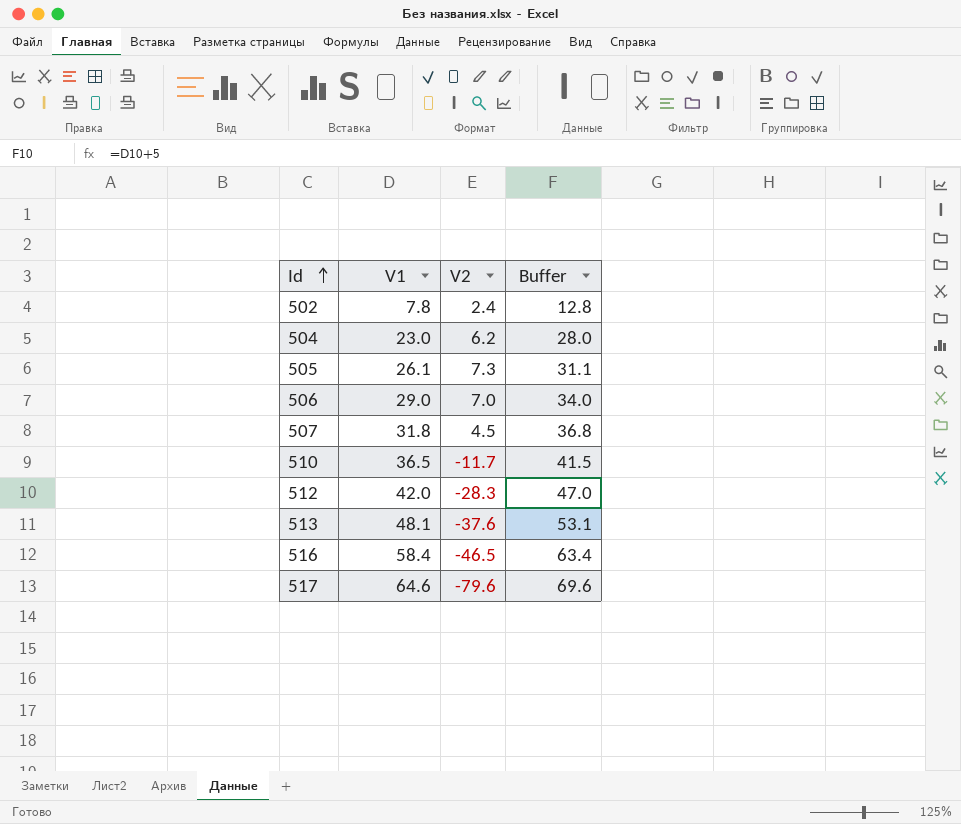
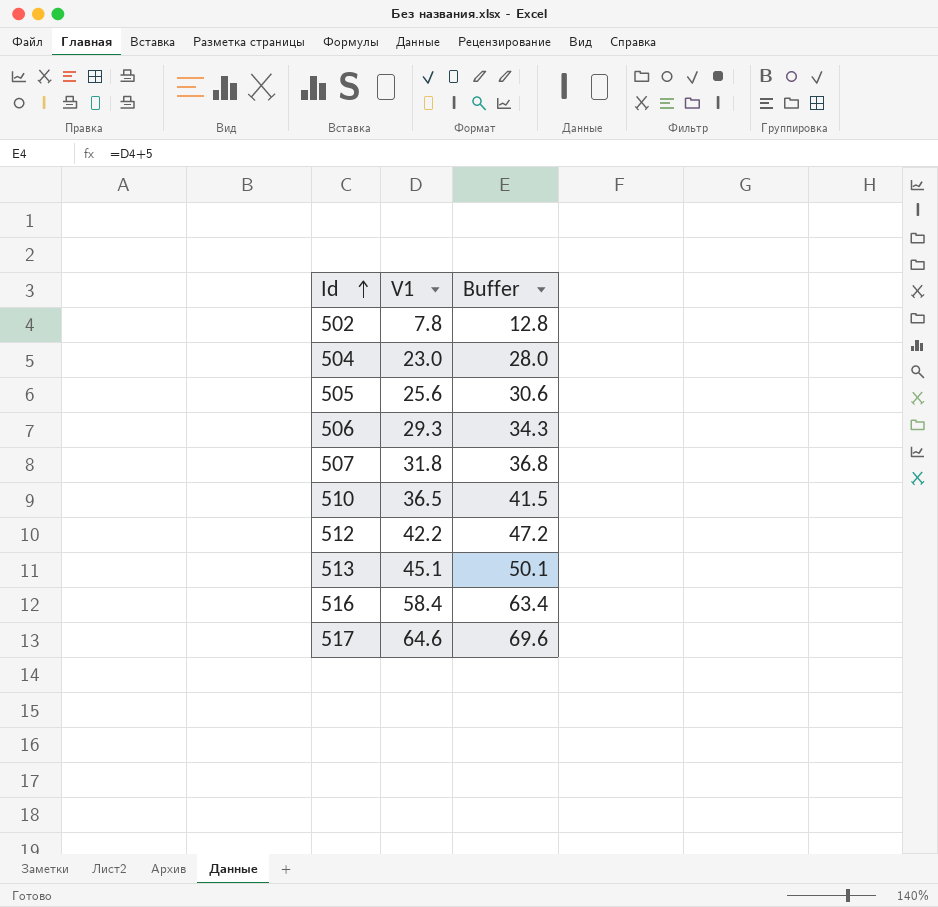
column V2 | position: 3 -> none
505 | V1: 26.1 -> 25.6
505 | Buffer: 31.1 -> 30.6
506 | V1: 29.0 -> 29.3
506 | Buffer: 34.0 -> 34.3
512 | V1: 42.0 -> 42.2
512 | Buffer: 47.0 -> 47.2
513 | V1: 48.1 -> 45.1
513 | Buffer: 53.1 -> 50.1

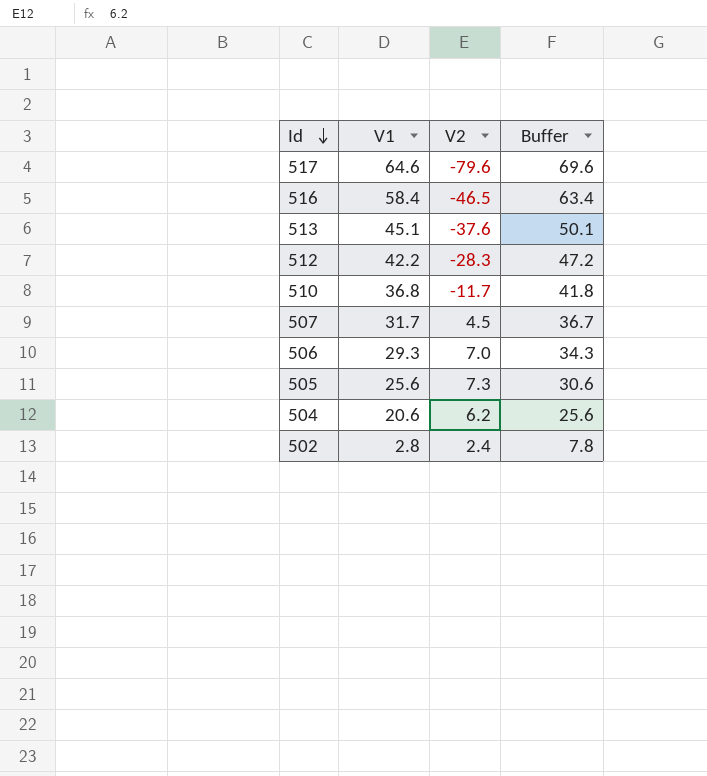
row order: Id ascending -> Id descending
column V2 | position: none -> 3
510 | V1: 36.5 -> 36.8
510 | Buffer: 41.5 -> 41.8
507 | V1: 31.8 -> 31.7
507 | Buffer: 36.8 -> 36.7
504 | V1: 23.0 -> 20.6
504 | Buffer: 28.0 -> 25.6
502 | V1: 7.8 -> 2.8
502 | Buffer: 12.8 -> 7.8

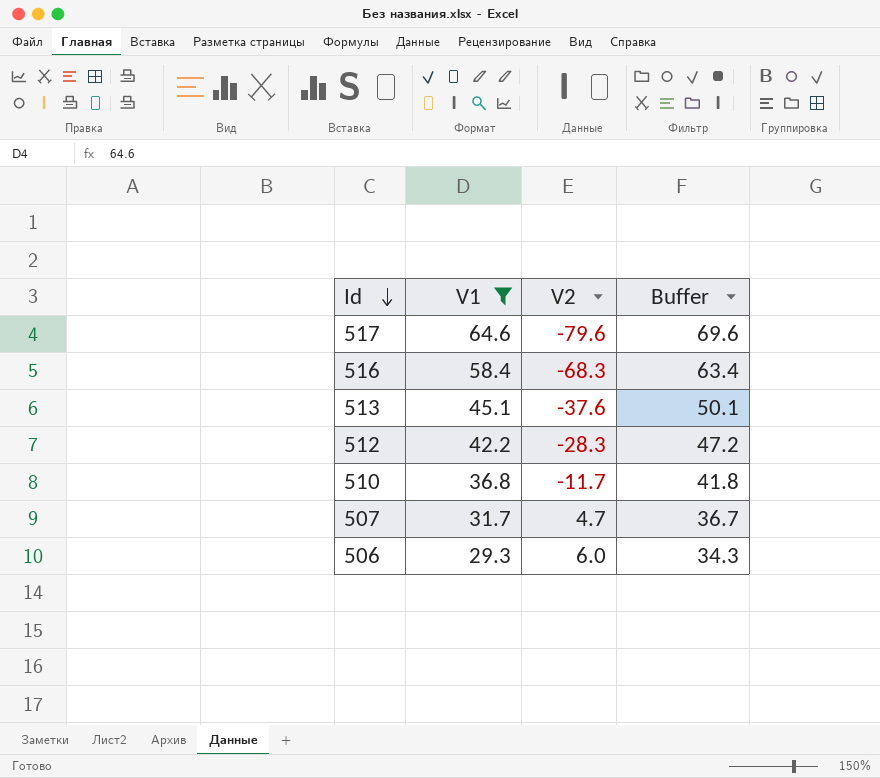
filter: none -> V1 >= 29.3
516 | V2: -46.5 -> -68.3
507 | V2: 4.5 -> 4.7
506 | V2: 7.0 -> 6.0

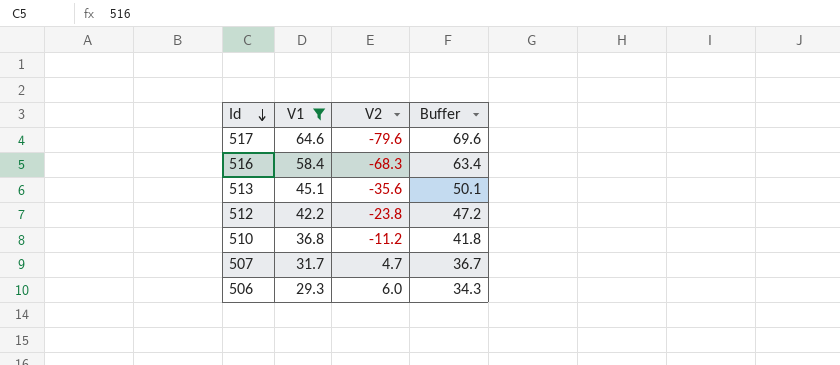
513 | V2: -37.6 -> -35.6
512 | V2: -28.3 -> -23.8
510 | V2: -11.7 -> -11.2

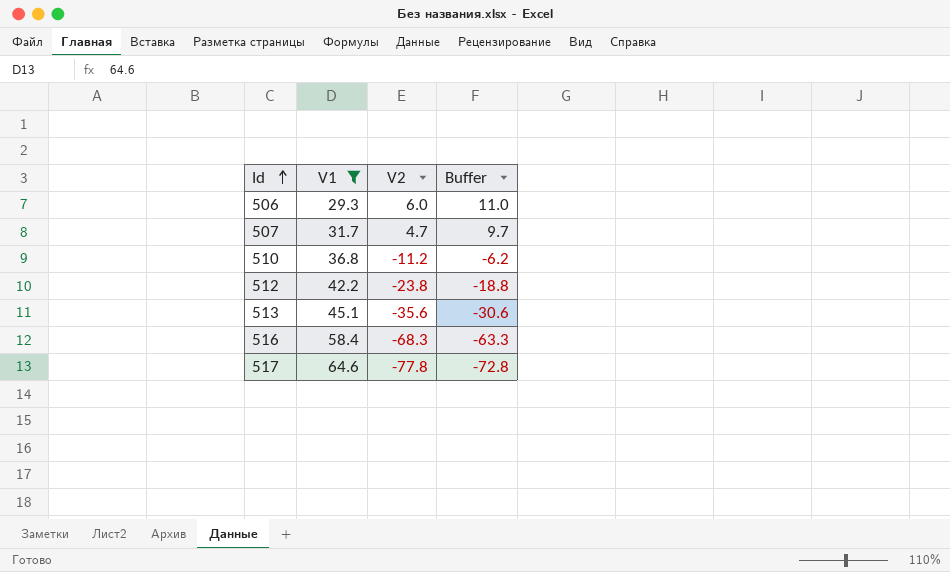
row order: Id descending -> Id ascending
column Buffer | formula: [V1] + 5 -> [V2] + 5
517 | V2: -79.6 -> -77.8

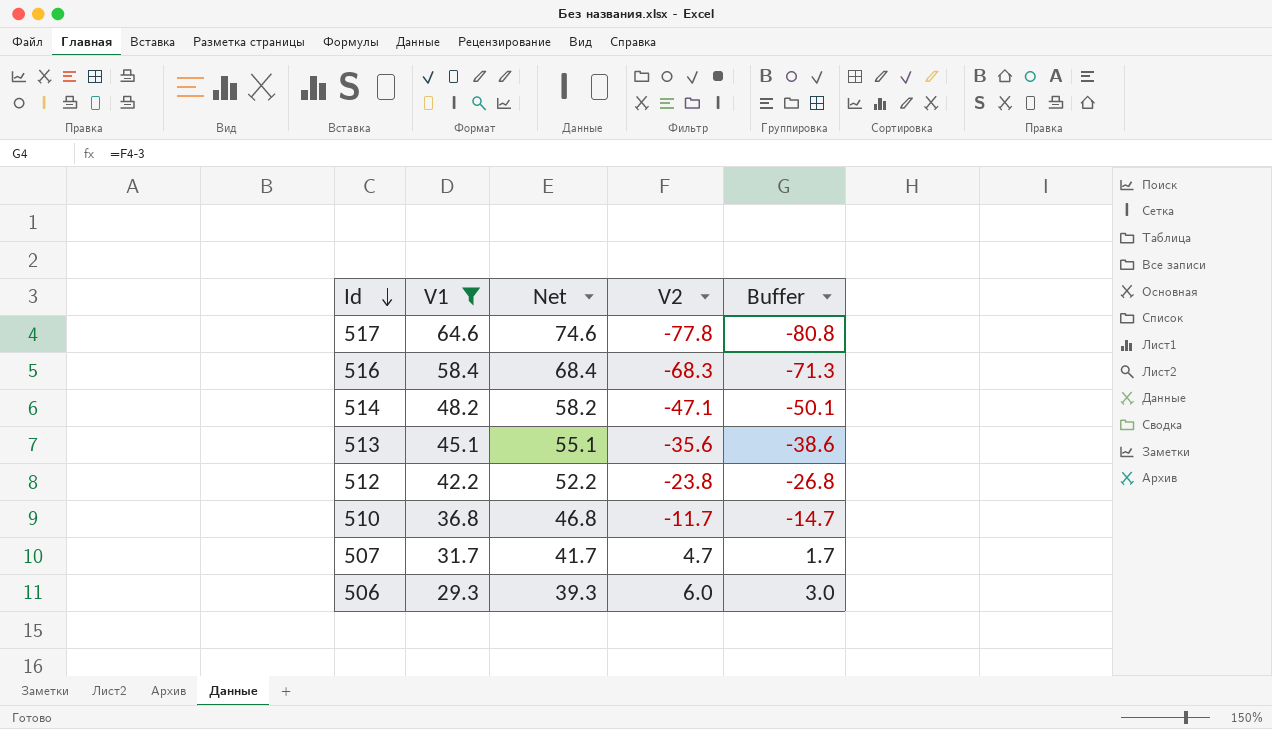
row order: Id ascending -> Id descending
column Net | formula: none -> [V1] + 10
column Buffer | formula: [V2] + 5 -> [V2] - 3
row 514: none -> 48.2 | 58.2 | -47.1 | -50.1
510 | V2: -11.2 -> -11.7

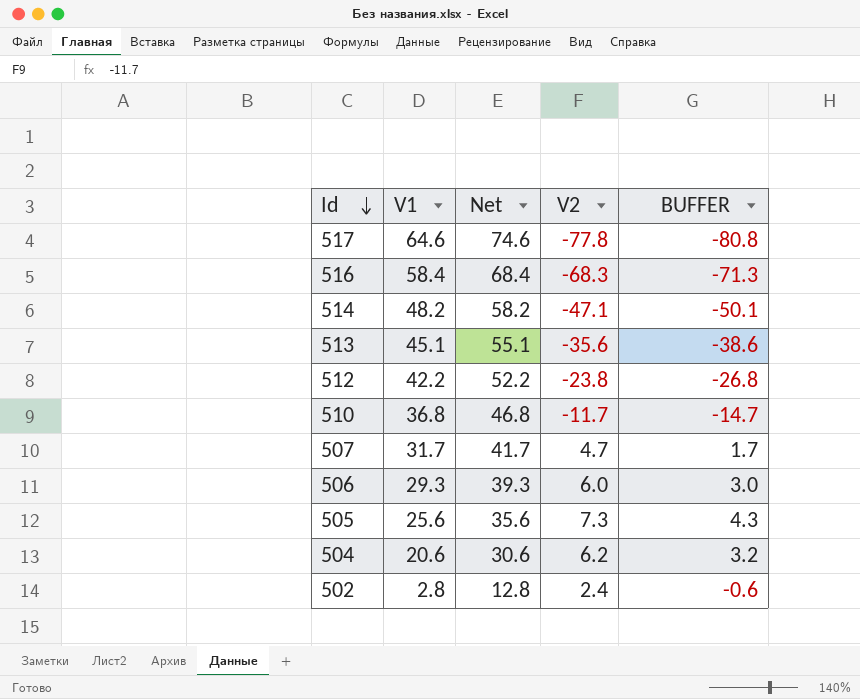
filter: V1 >= 29.3 -> none
column name: Buffer -> BUFFER

